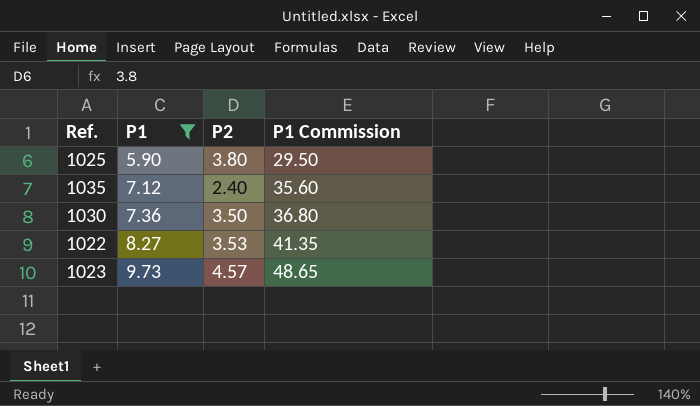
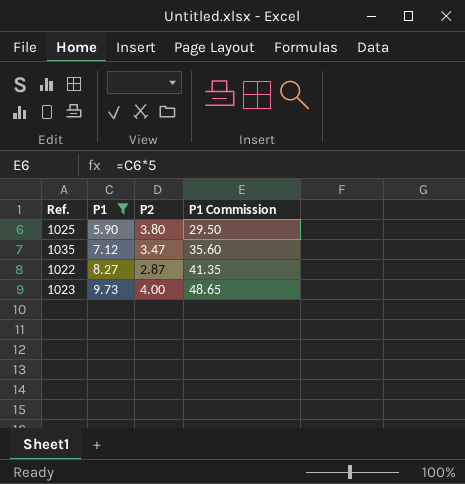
row 1030: 7.36 | 3.50 | 36.80 -> none
1035 | P2: 2.40 -> 3.47
1022 | P2: 3.53 -> 2.87
1023 | P2: 4.57 -> 4.00

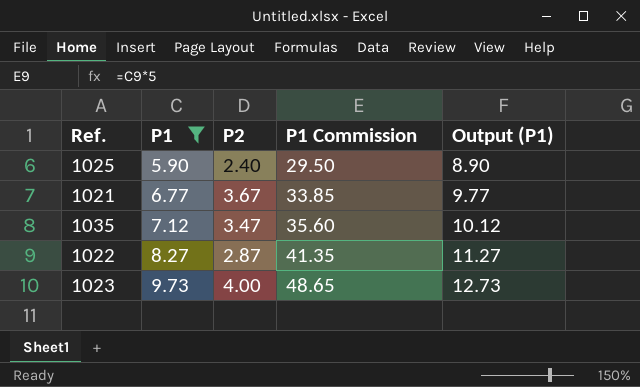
column Output (P1) | formula: none -> [P1] + 3
1025 | P2: 3.80 -> 2.40
row 1021: none -> 6.77 | 3.67 | 33.85 | 9.77

